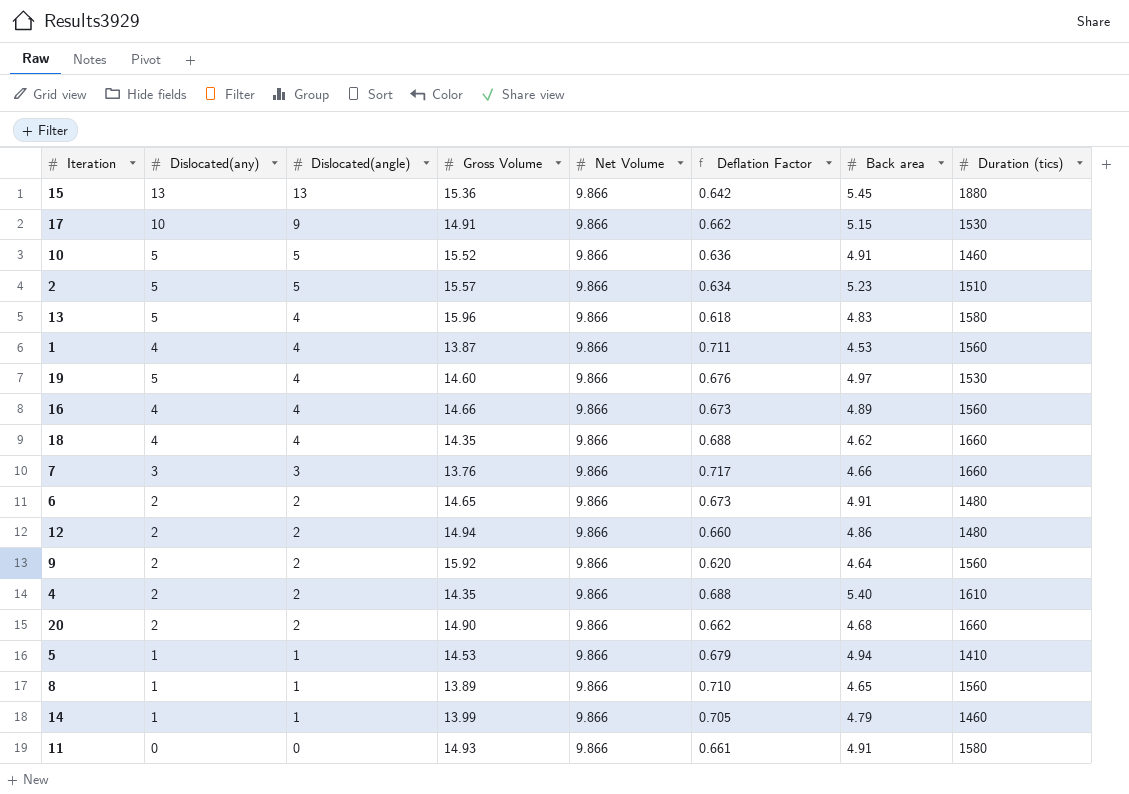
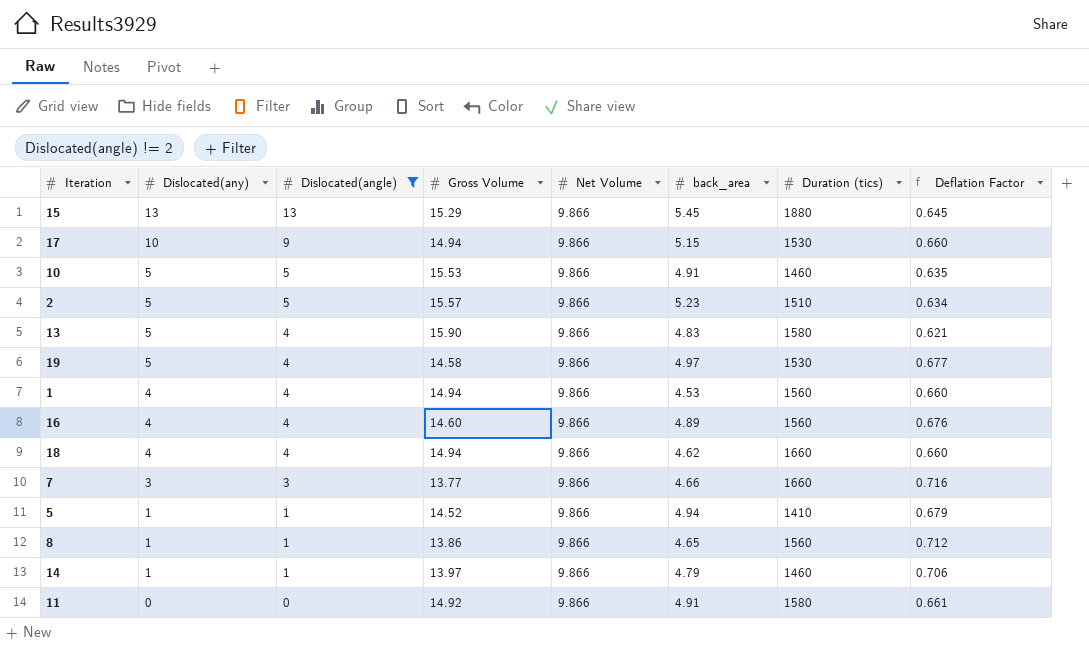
filter: none -> Dislocated(angle) != 2
row order: Dislocated(angle) descending -> Dislocated(any) descending
column name: Back area -> back_area
column Deflation Factor | position: 6 -> 8
15 | Gross Volume: 15.36 -> 15.29
15 | Deflation Factor: 0.642 -> 0.645
17 | Gross Volume: 14.91 -> 14.94
17 | Deflation Factor: 0.662 -> 0.660
10 | Gross Volume: 15.52 -> 15.53
10 | Deflation Factor: 0.636 -> 0.635
13 | Gross Volume: 15.96 -> 15.90
13 | Deflation Factor: 0.618 -> 0.621
19 | Gross Volume: 14.60 -> 14.58
19 | Deflation Factor: 0.676 -> 0.677
1 | Gross Volume: 13.87 -> 14.94
1 | Deflation Factor: 0.711 -> 0.660
16 | Gross Volume: 14.66 -> 14.60
16 | Deflation Factor: 0.673 -> 0.676
18 | Gross Volume: 14.35 -> 14.94
18 | Deflation Factor: 0.688 -> 0.660
7 | Gross Volume: 13.76 -> 13.77
7 | Deflation Factor: 0.717 -> 0.716
5 | Gross Volume: 14.53 -> 14.52
8 | Gross Volume: 13.89 -> 13.86
8 | Deflation Factor: 0.710 -> 0.712
14 | Gross Volume: 13.99 -> 13.97
14 | Deflation Factor: 0.705 -> 0.706
11 | Gross Volume: 14.93 -> 14.92

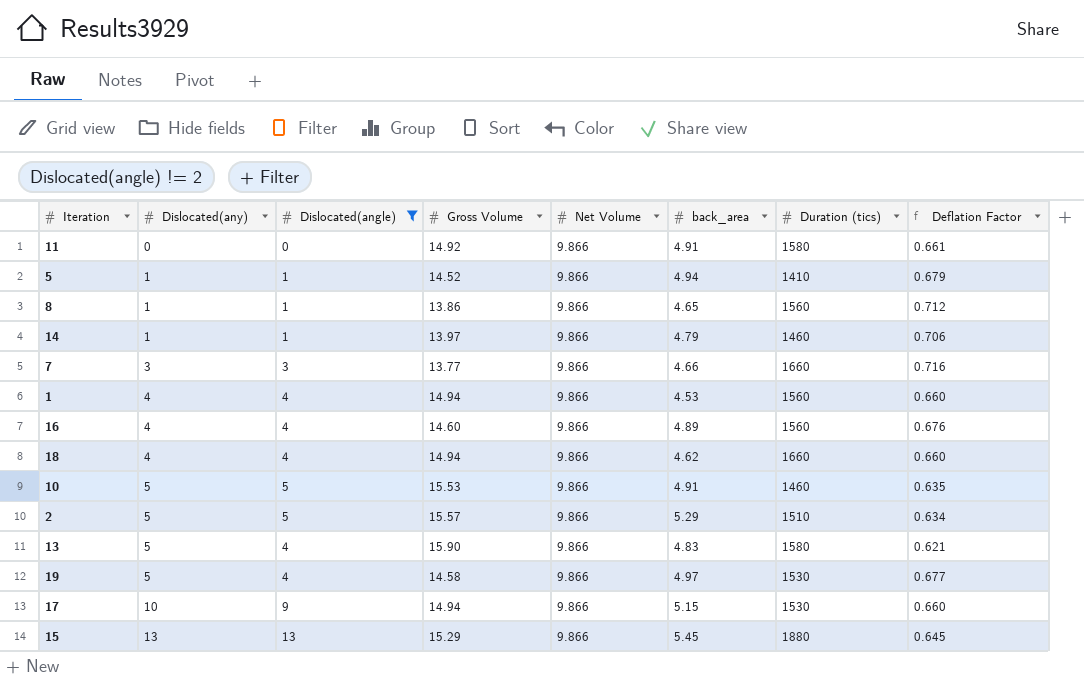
row order: Dislocated(any) descending -> Dislocated(any) ascending
2 | back_area: 5.23 -> 5.29

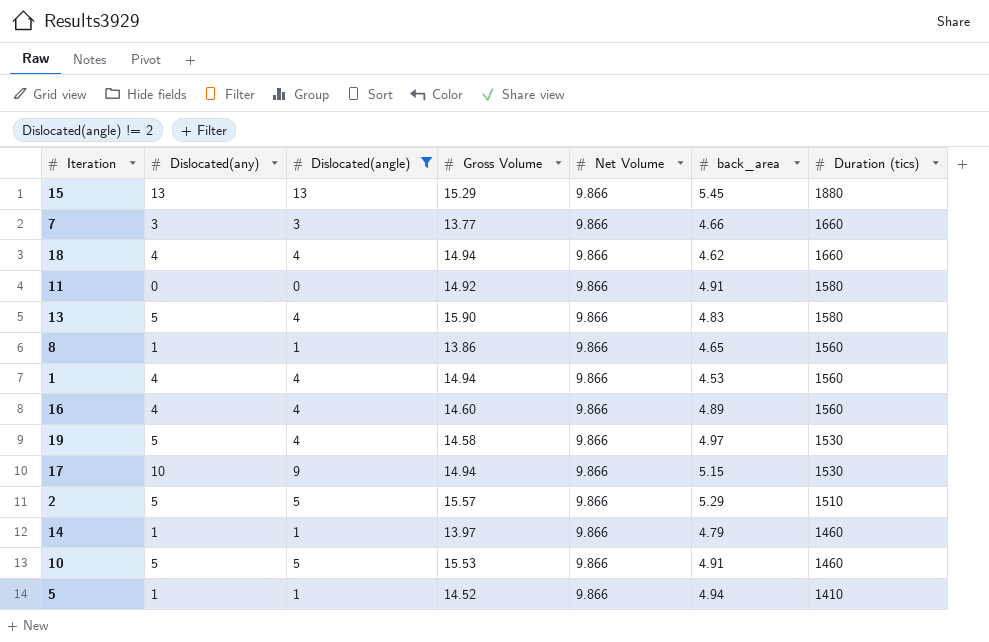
row order: Dislocated(any) ascending -> Duration (tics) descending
column Deflation Factor | formula: [Net Volume] / [Gross Volume] -> none

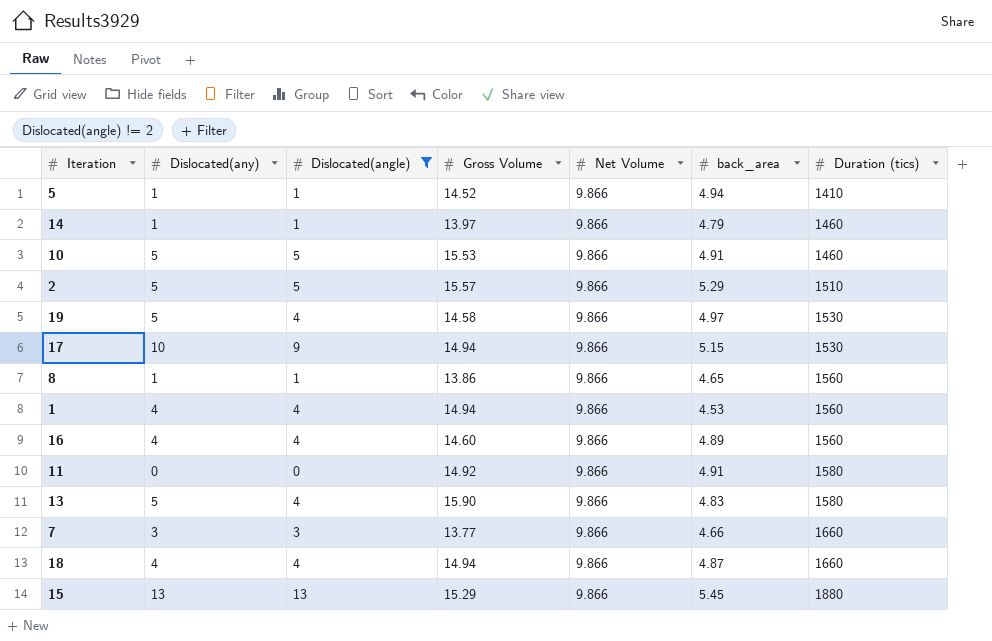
row order: Duration (tics) descending -> Duration (tics) ascending
18 | back_area: 4.62 -> 4.87

